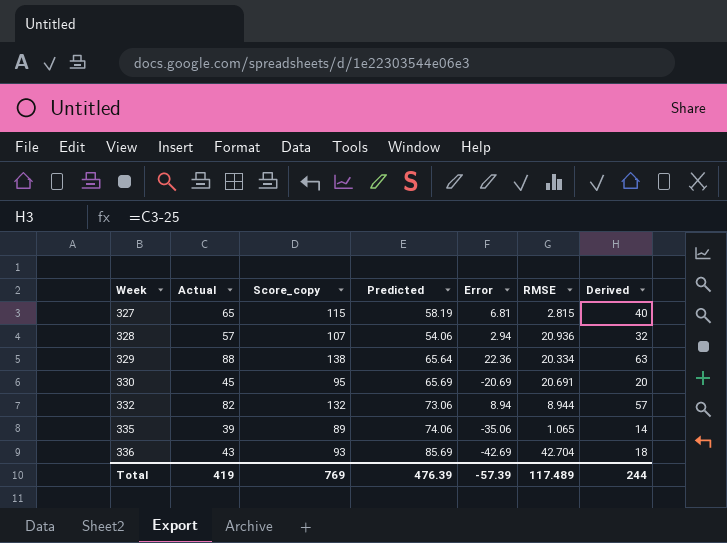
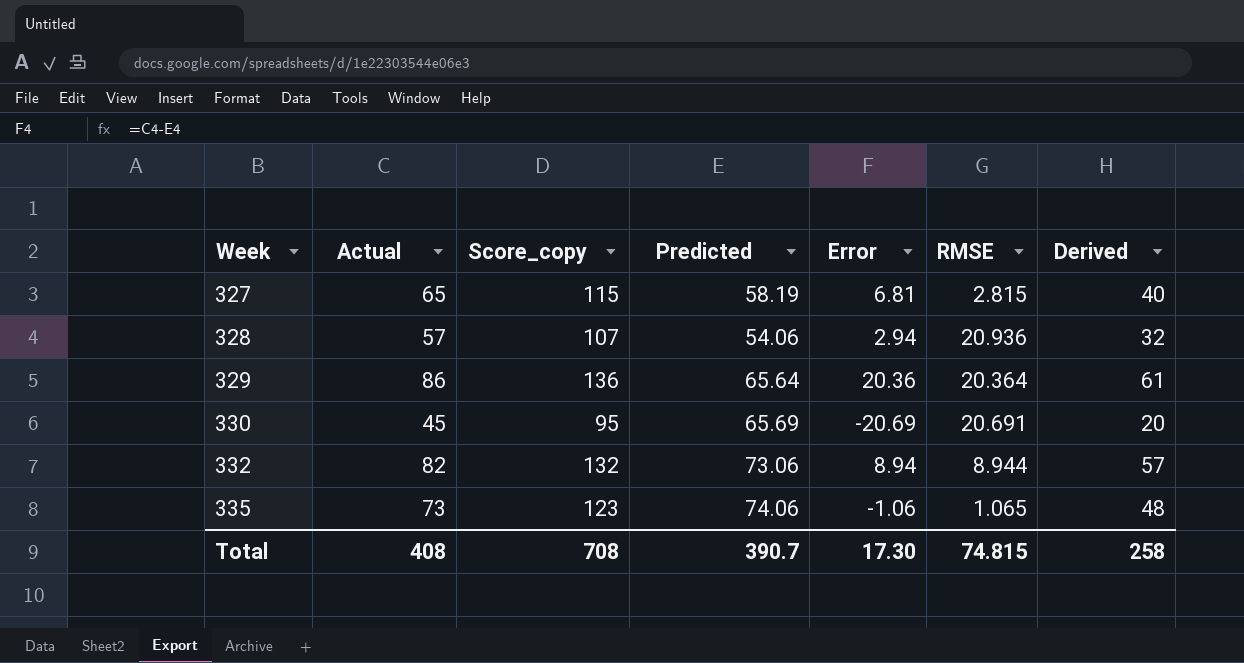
row 336: 43 | 93 | 85.69 | -42.69 | 42.704 | 18 -> none
329 | Actual: 88 -> 86
329 | Score_copy: 138 -> 136
329 | Error: 22.36 -> 20.36
329 | RMSE: 20.334 -> 20.364
329 | Derived: 63 -> 61
335 | Actual: 39 -> 73
335 | Score_copy: 89 -> 123
335 | Error: -35.06 -> -1.06
335 | Derived: 14 -> 48
Total | Actual: 419 -> 408
Total | Score_copy: 769 -> 708
Total | Predicted: 476.39 -> 390.7
Total | Error: -57.39 -> 17.30
Total | RMSE: 117.489 -> 74.815
Total | Derived: 244 -> 258

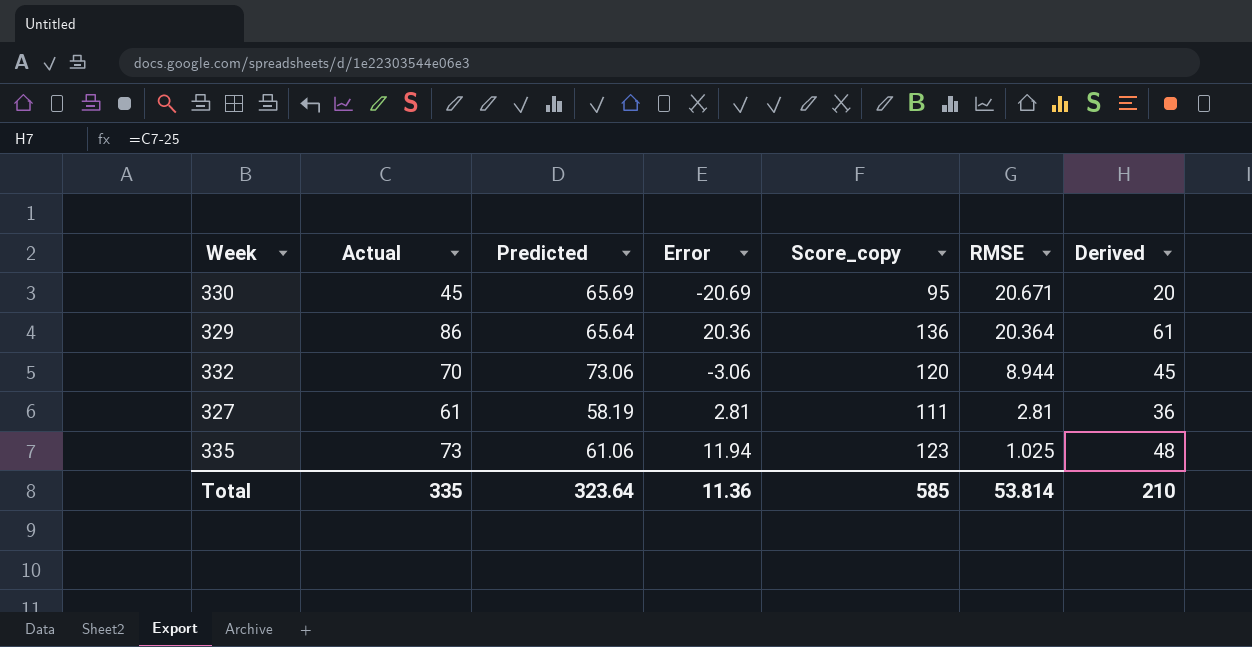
row order: Week ascending -> RMSE descending
column Score_copy | position: 3 -> 5
row 328: 57 | 107 | 54.06 | 2.94 | 20.936 | 32 -> none
330 | RMSE: 20.691 -> 20.671
332 | Actual: 82 -> 70
332 | Error: 8.94 -> -3.06
332 | Score_copy: 132 -> 120
332 | Derived: 57 -> 45
327 | Actual: 65 -> 61
327 | Error: 6.81 -> 2.81
327 | Score_copy: 115 -> 111
327 | RMSE: 2.815 -> 2.81
327 | Derived: 40 -> 36
335 | Predicted: 74.06 -> 61.06
335 | Error: -1.06 -> 11.94
335 | RMSE: 1.065 -> 1.025
Total | Actual: 408 -> 335
Total | Predicted: 390.7 -> 323.64
Total | Error: 17.30 -> 11.36
Total | Score_copy: 708 -> 585
Total | RMSE: 74.815 -> 53.814
Total | Derived: 258 -> 210

